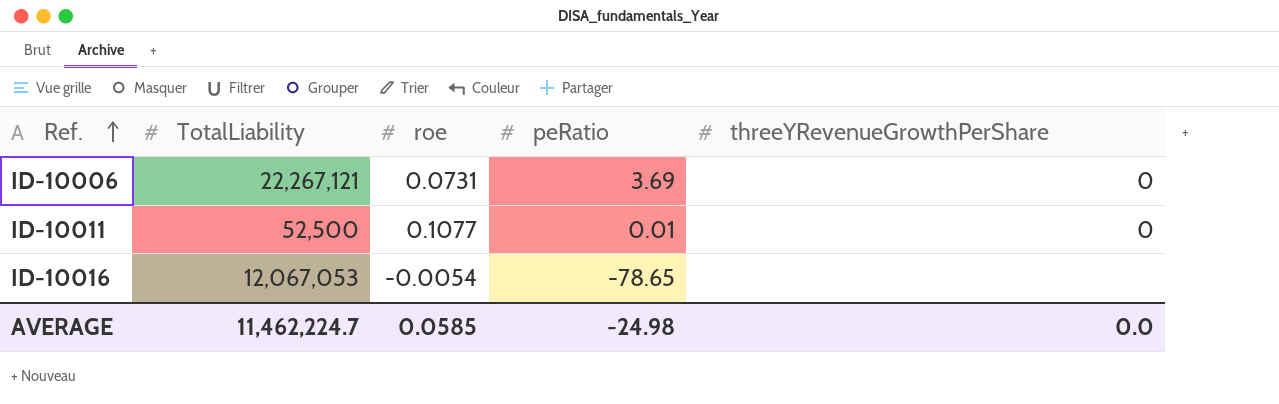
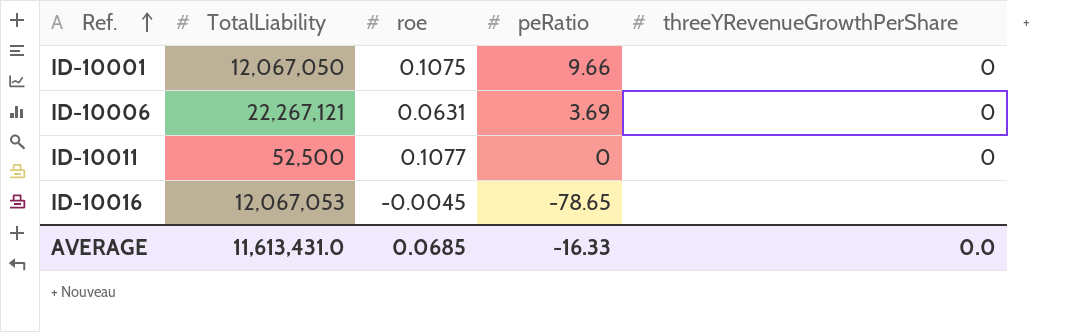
row ID-10001: none -> 12,067,050 | 0.1075 | 9.66 | 0
ID-10006 | roe: 0.0731 -> 0.0631
ID-10011 | peRatio: 0.01 -> 0
ID-10016 | roe: -0.0054 -> -0.0045
AVERAGE | TotalLiability: 11,462,224.7 -> 11,613,431.0
AVERAGE | roe: 0.0585 -> 0.0685
AVERAGE | peRatio: -24.98 -> -16.33

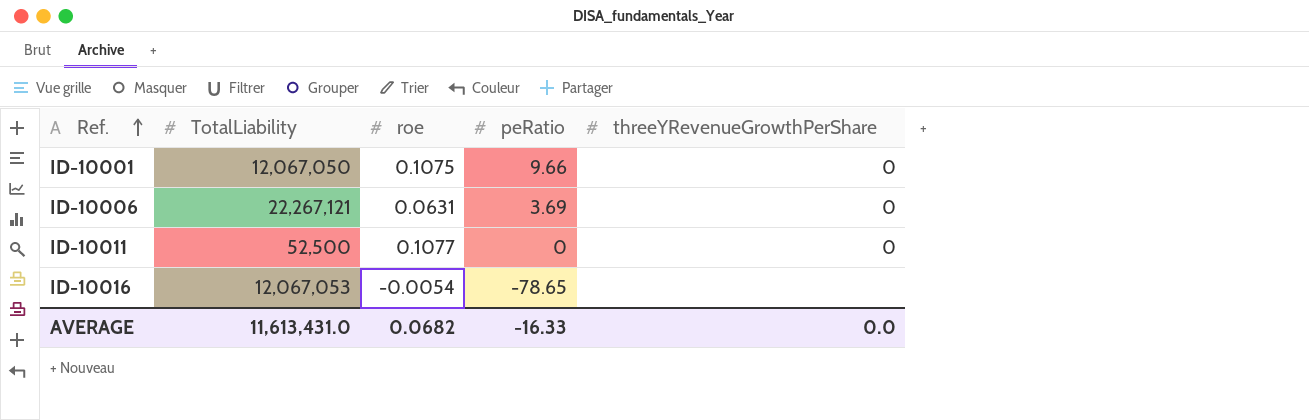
ID-10016 | roe: -0.0045 -> -0.0054
AVERAGE | roe: 0.0685 -> 0.0682

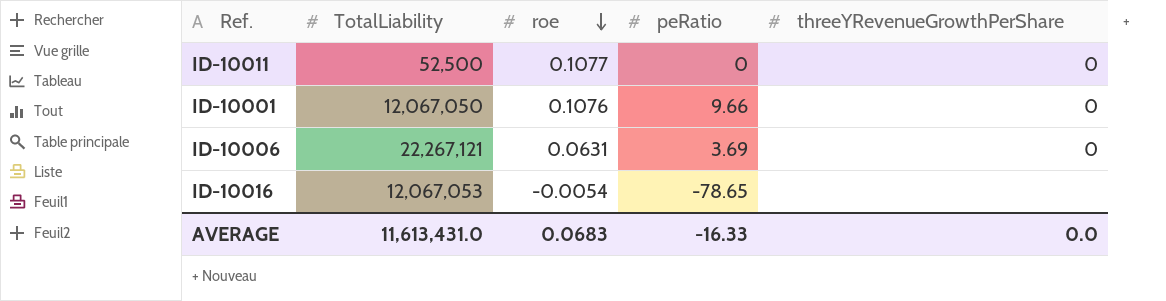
row order: Ref. ascending -> roe descending
ID-10001 | roe: 0.1075 -> 0.1076
AVERAGE | roe: 0.0682 -> 0.0683

